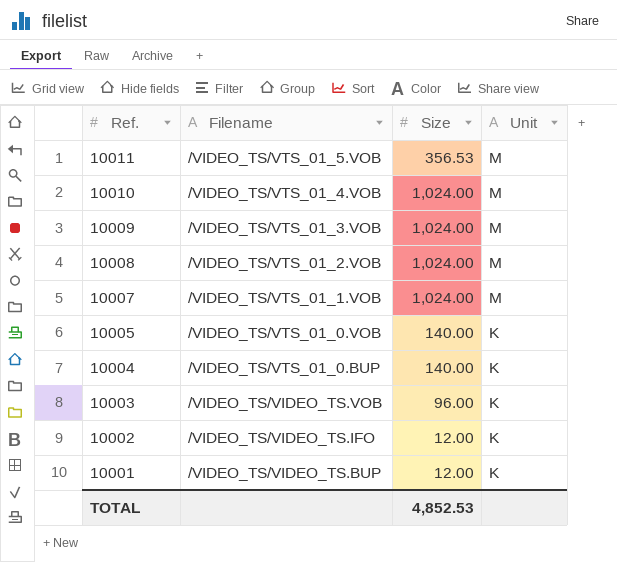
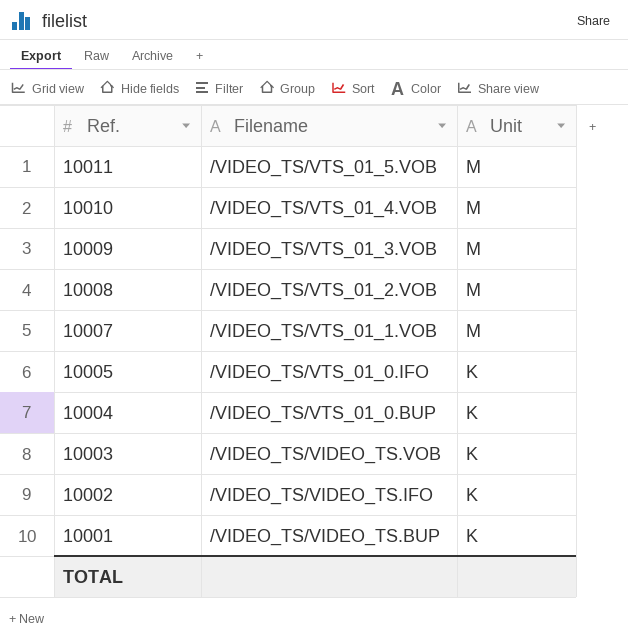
column Size | position: 3 -> none
10005 | Filename: /VIDEO_TS/VTS_01_0.VOB -> /VIDEO_TS/VTS_01_0.IFO

